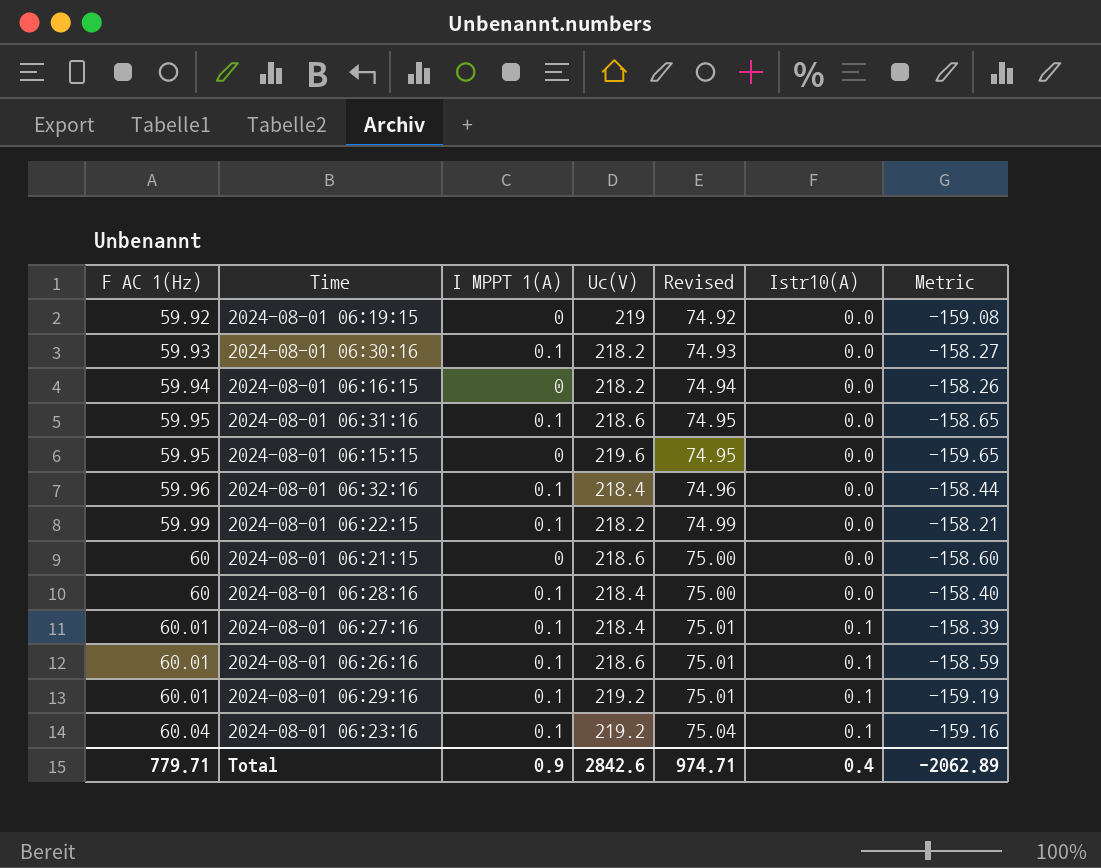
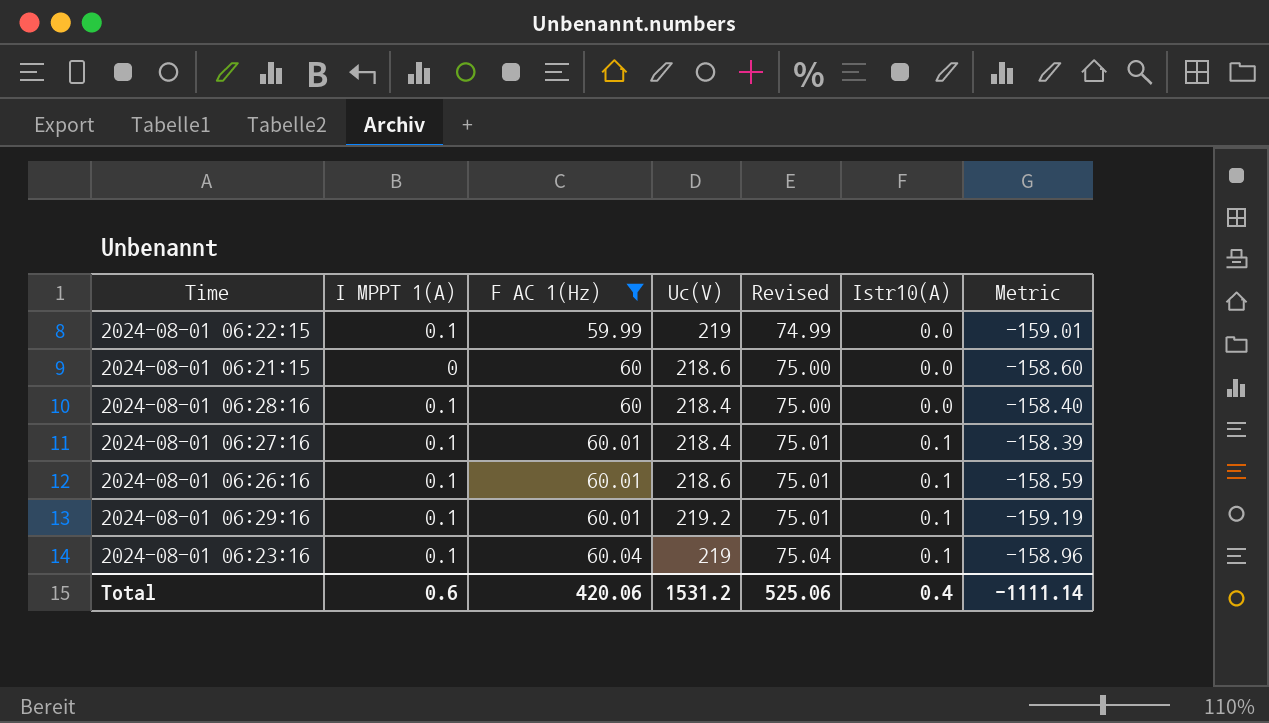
filter: none -> F AC 1(Hz) >= 59.99
column F AC 1(Hz) | position: 1 -> 3
2024-08-01 06:22:15 | Uc(V): 218.2 -> 219
2024-08-01 06:22:15 | Metric: -158.21 -> -159.01
2024-08-01 06:23:16 | Uc(V): 219.2 -> 219
2024-08-01 06:23:16 | Metric: -159.16 -> -158.96
Total | I MPPT 1(A): 0.9 -> 0.6
Total | F AC 1(Hz): 779.71 -> 420.06
Total | Uc(V): 2842.6 -> 1531.2
Total | Revised: 974.71 -> 525.06
Total | Metric: -2062.89 -> -1111.14

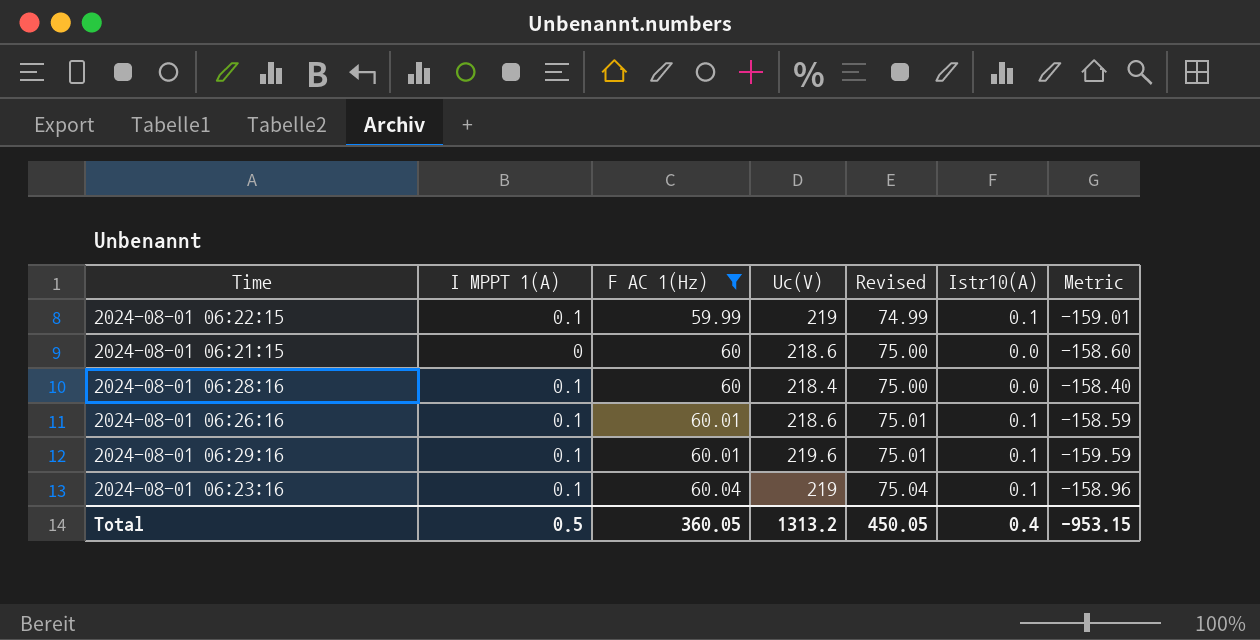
row 2024-08-01 06:27:16: 0.1 | 60.01 | 218.4 | 75.01 | 0.1 | -158.39 -> none
2024-08-01 06:22:15 | Istr10(A): 0.0 -> 0.1
2024-08-01 06:29:16 | Uc(V): 219.2 -> 219.6
2024-08-01 06:29:16 | Metric: -159.19 -> -159.59
Total | I MPPT 1(A): 0.6 -> 0.5
Total | F AC 1(Hz): 420.06 -> 360.05
Total | Uc(V): 1531.2 -> 1313.2
Total | Revised: 525.06 -> 450.05
Total | Metric: -1111.14 -> -953.15

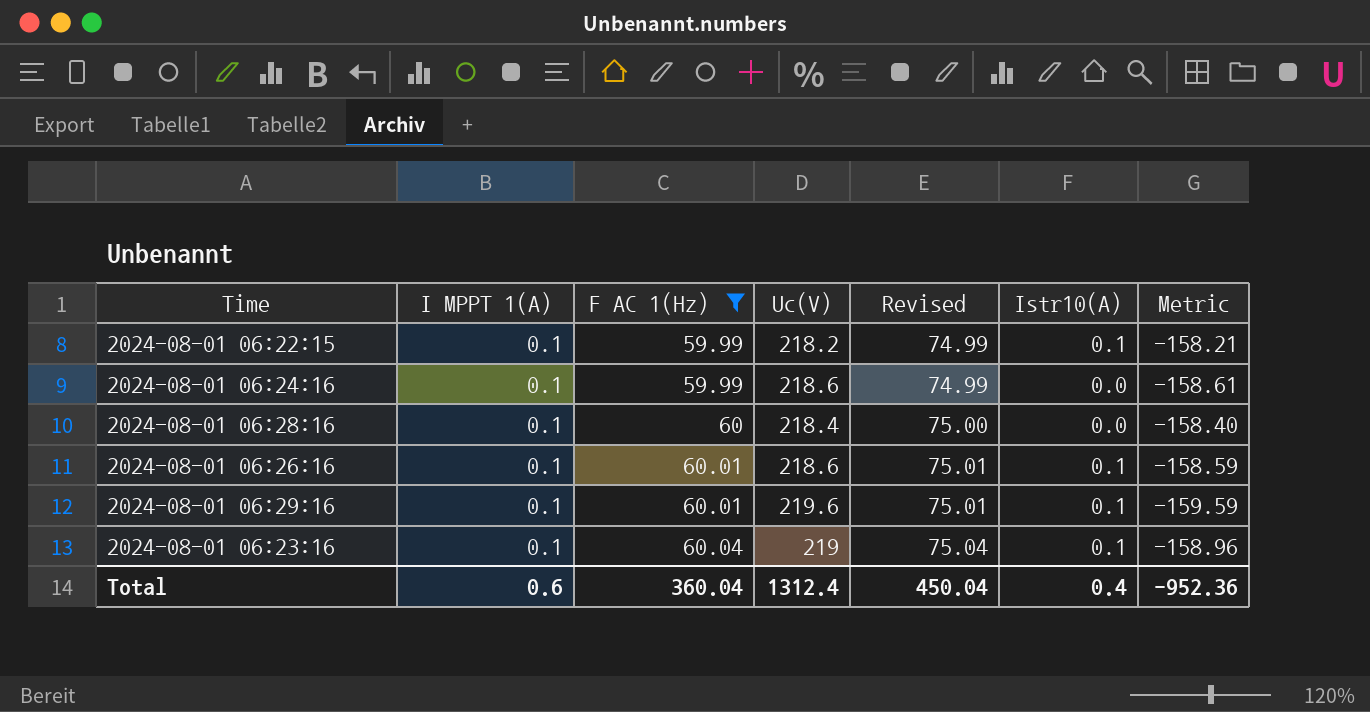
row 2024-08-01 06:21:15: 0 | 60 | 218.6 | 75.00 | 0.0 | -158.60 -> none
2024-08-01 06:22:15 | Uc(V): 219 -> 218.2
2024-08-01 06:22:15 | Metric: -159.01 -> -158.21
row 2024-08-01 06:24:16: none -> 0.1 | 59.99 | 218.6 | 74.99 | 0.0 | -158.61
Total | I MPPT 1(A): 0.5 -> 0.6
Total | F AC 1(Hz): 360.05 -> 360.04
Total | Uc(V): 1313.2 -> 1312.4
Total | Revised: 450.05 -> 450.04
Total | Metric: -953.15 -> -952.36

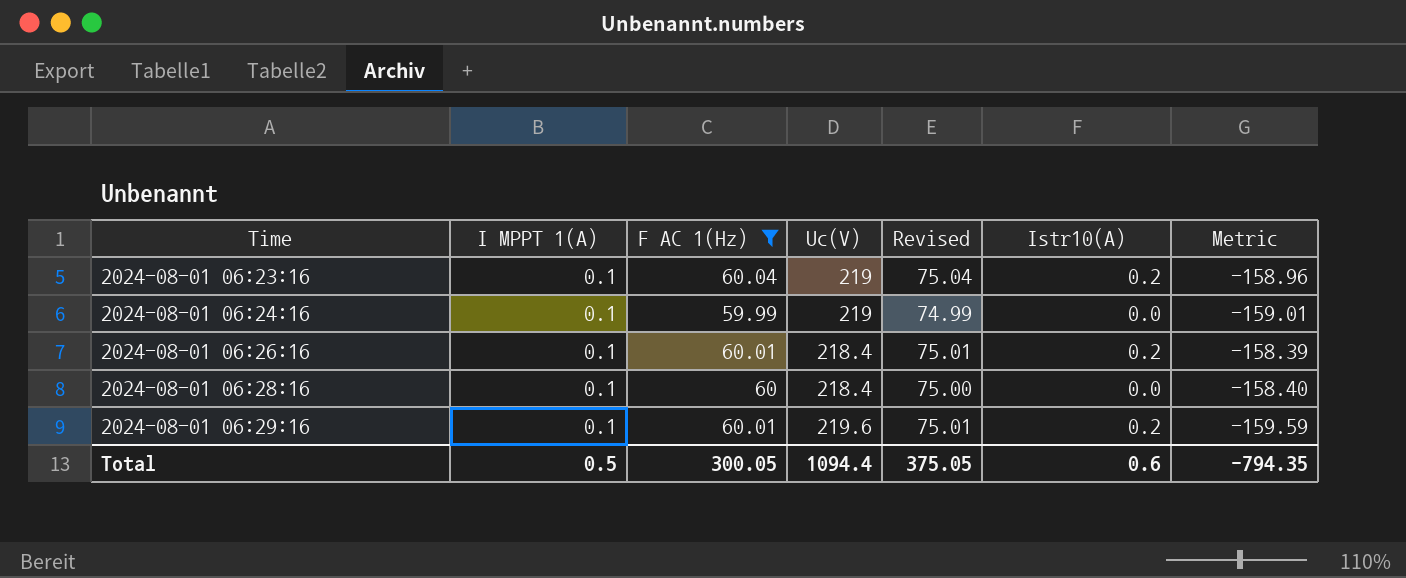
row order: F AC 1(Hz) ascending -> Time ascending
row 2024-08-01 06:22:15: 0.1 | 59.99 | 218.2 | 74.99 | 0.1 | -158.21 -> none
2024-08-01 06:23:16 | Istr10(A): 0.1 -> 0.2
2024-08-01 06:24:16 | Uc(V): 218.6 -> 219
2024-08-01 06:24:16 | Metric: -158.61 -> -159.01
2024-08-01 06:26:16 | Uc(V): 218.6 -> 218.4
2024-08-01 06:26:16 | Istr10(A): 0.1 -> 0.2
2024-08-01 06:26:16 | Metric: -158.59 -> -158.39
2024-08-01 06:29:16 | Istr10(A): 0.1 -> 0.2
Total | I MPPT 1(A): 0.6 -> 0.5
Total | F AC 1(Hz): 360.04 -> 300.05
Total | Uc(V): 1312.4 -> 1094.4
Total | Revised: 450.04 -> 375.05
Total | Istr10(A): 0.4 -> 0.6
Total | Metric: -952.36 -> -794.35

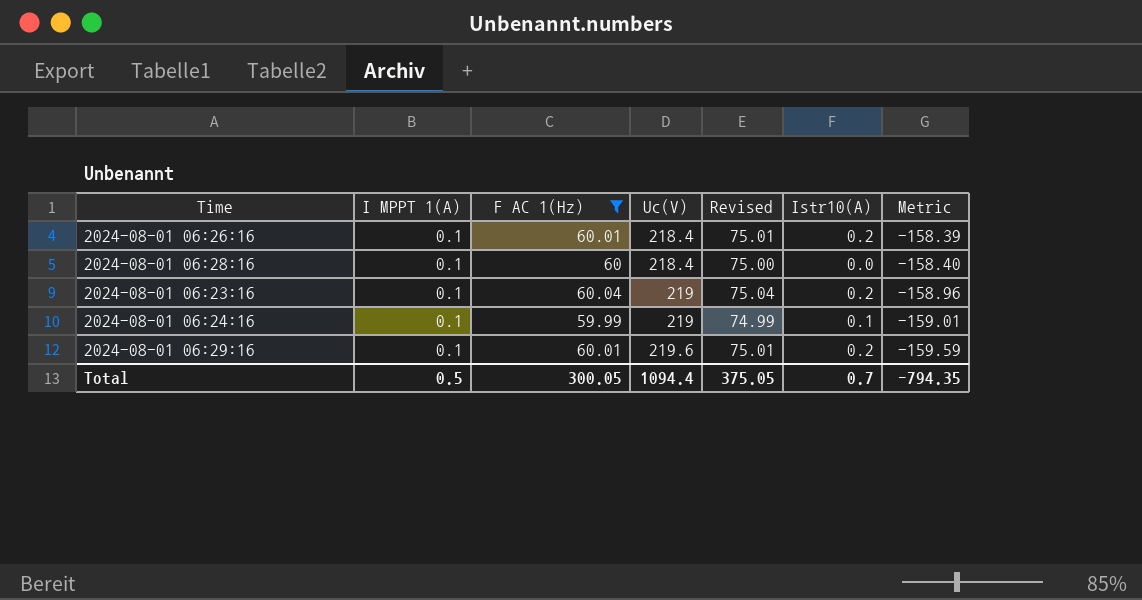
row order: Time ascending -> Uc(V) ascending
2024-08-01 06:24:16 | Istr10(A): 0.0 -> 0.1
Total | Istr10(A): 0.6 -> 0.7

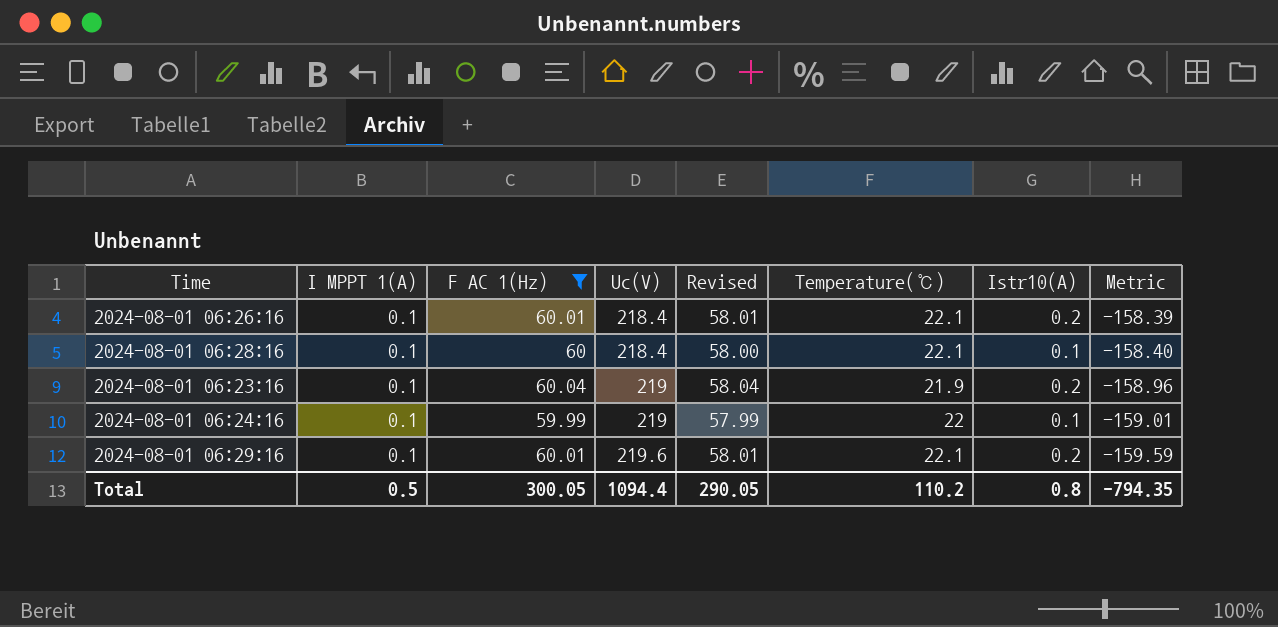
column Revised | formula: [F AC 1(Hz)] + 15 -> [F AC 1(Hz)] - 2
column Temperature(℃) | position: none -> 6
2024-08-01 06:28:16 | Istr10(A): 0.0 -> 0.1
Total | Revised: 375.05 -> 290.05
Total | Istr10(A): 0.7 -> 0.8

